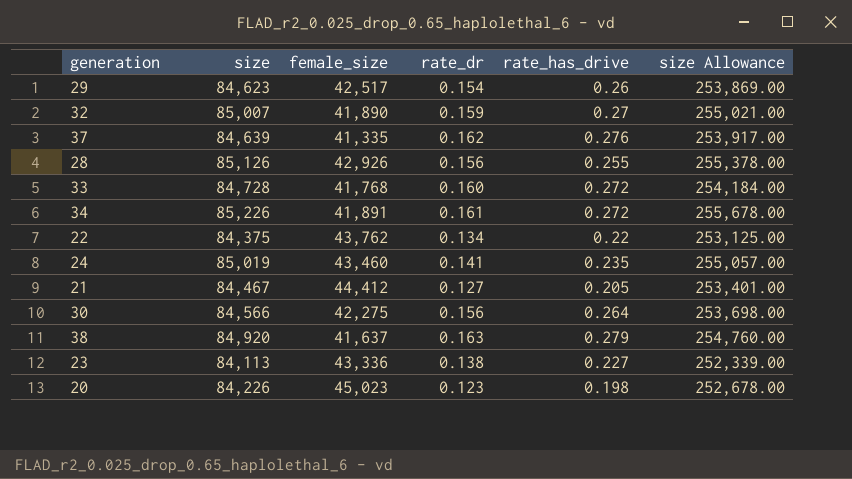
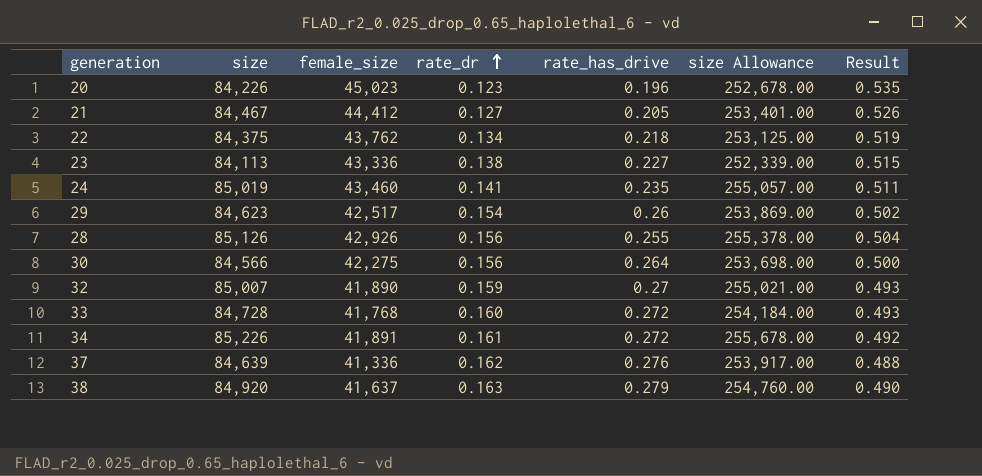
row order: none -> rate_dr ascending
column Result | formula: none -> [female_size] / [size]
20 | rate_has_drive: 0.198 -> 0.196
22 | rate_has_drive: 0.22 -> 0.218
37 | female_size: 41,335 -> 41,336

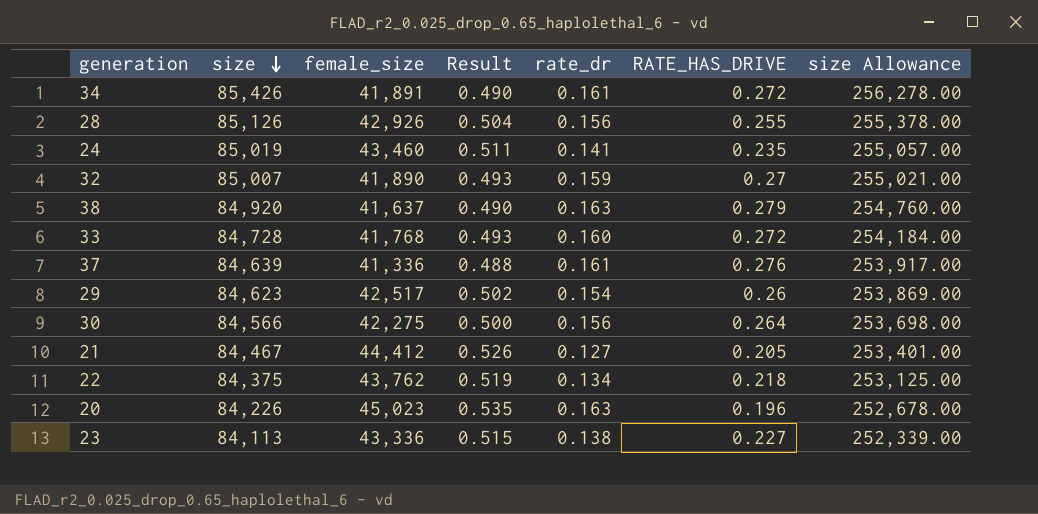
row order: rate_dr ascending -> size descending
column Result | position: 7 -> 4
column name: rate_has_drive -> RATE_HAS_DRIVE
34 | size: 85,226 -> 85,426
34 | Result: 0.492 -> 0.490
34 | size Allowance: 255,678.00 -> 256,278.00
37 | rate_dr: 0.162 -> 0.161
20 | rate_dr: 0.123 -> 0.163

